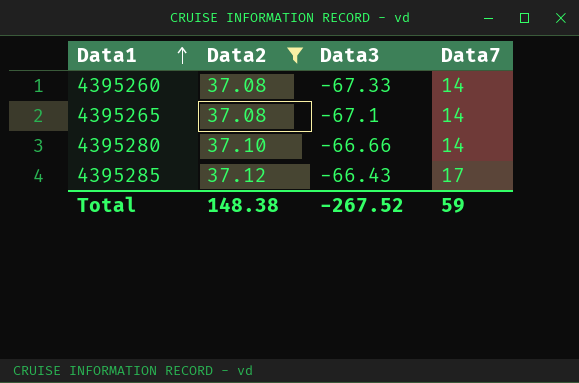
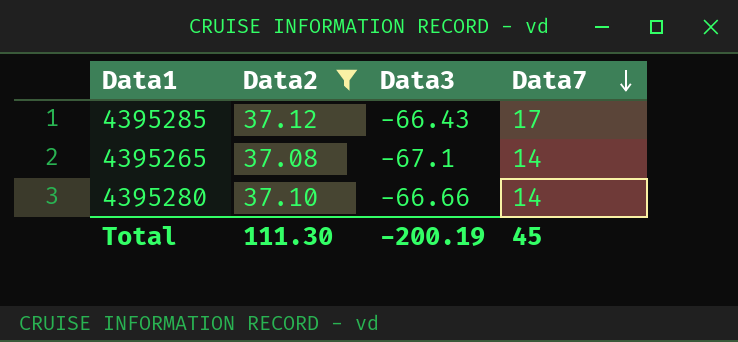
row order: Data1 ascending -> Data7 descending
row 4395260: 37.08 | -67.33 | 14 -> none
Total | Data2: 148.38 -> 111.30
Total | Data3: -267.52 -> -200.19
Total | Data7: 59 -> 45

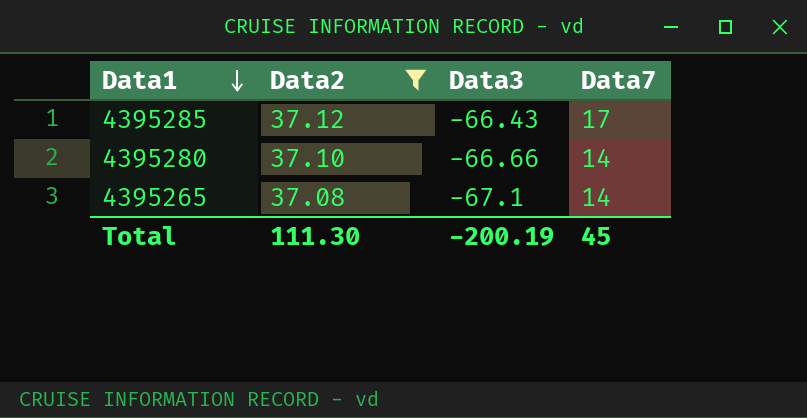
row order: Data7 descending -> Data1 descending

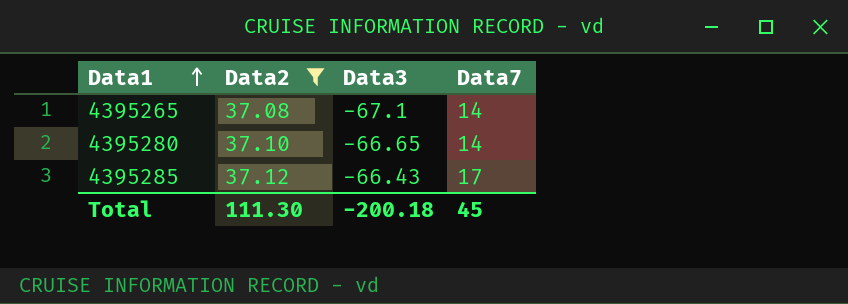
row order: Data1 descending -> Data1 ascending
4395280 | Data3: -66.66 -> -66.65
Total | Data3: -200.19 -> -200.18

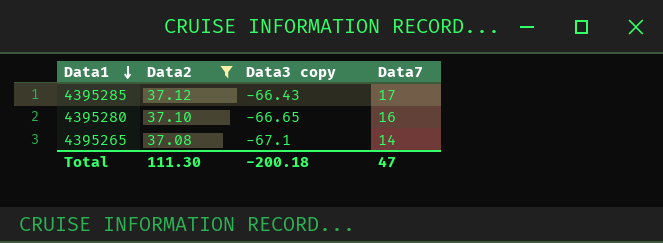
row order: Data1 ascending -> Data1 descending
column name: Data3 -> Data3 copy
4395280 | Data7: 14 -> 16
Total | Data7: 45 -> 47

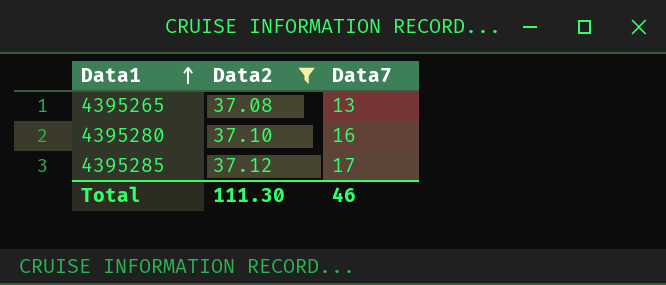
row order: Data1 descending -> Data1 ascending
column Data3 copy | position: 3 -> none
4395265 | Data7: 14 -> 13
Total | Data7: 47 -> 46

